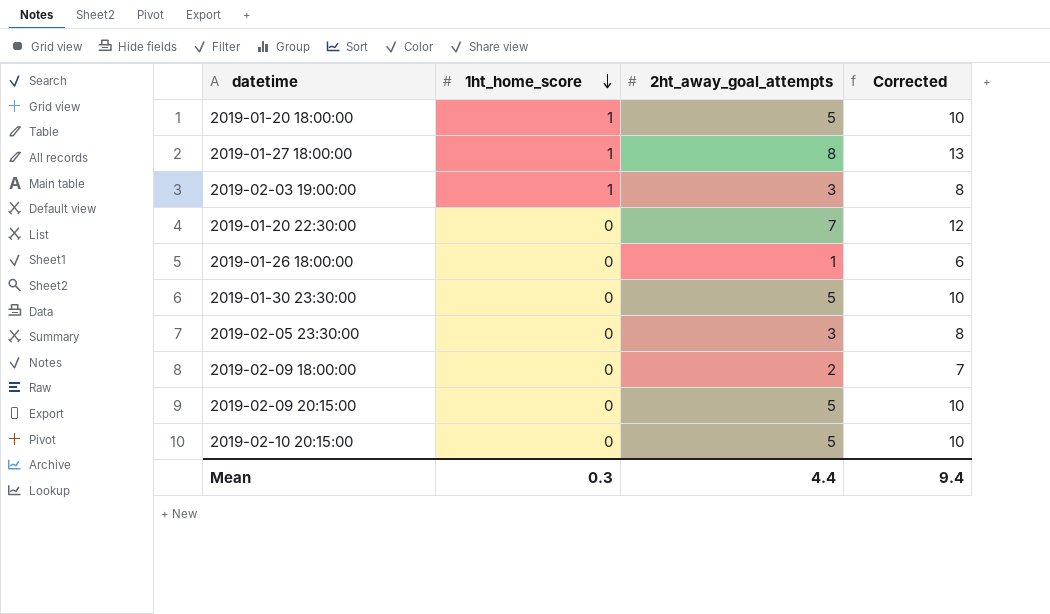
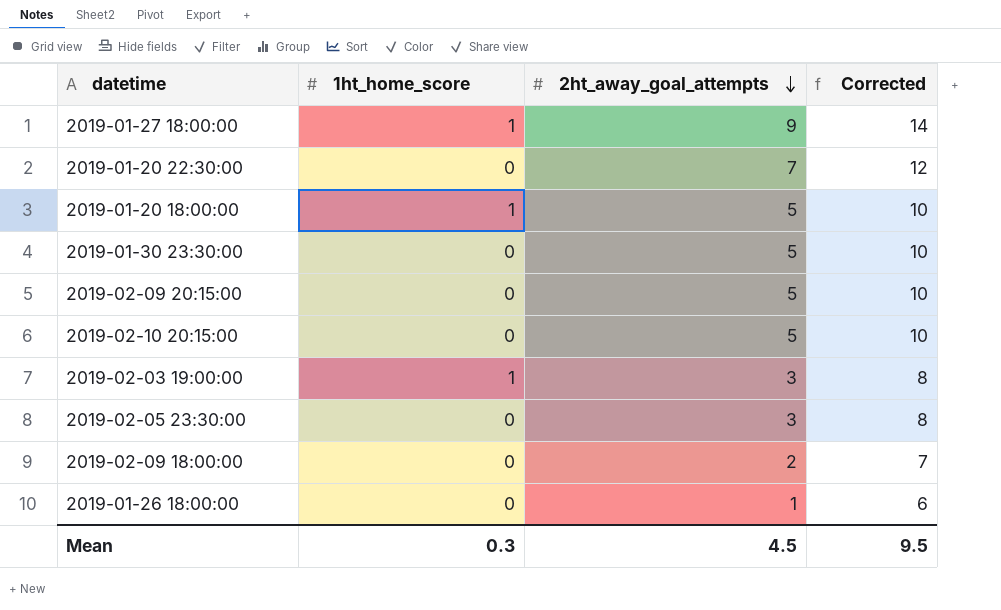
row order: 1ht_home_score descending -> 2ht_away_goal_attempts descending
2019-01-27 18:00:00 | 2ht_away_goal_attempts: 8 -> 9
2019-01-27 18:00:00 | Corrected: 13 -> 14
Mean | 2ht_away_goal_attempts: 4.4 -> 4.5
Mean | Corrected: 9.4 -> 9.5

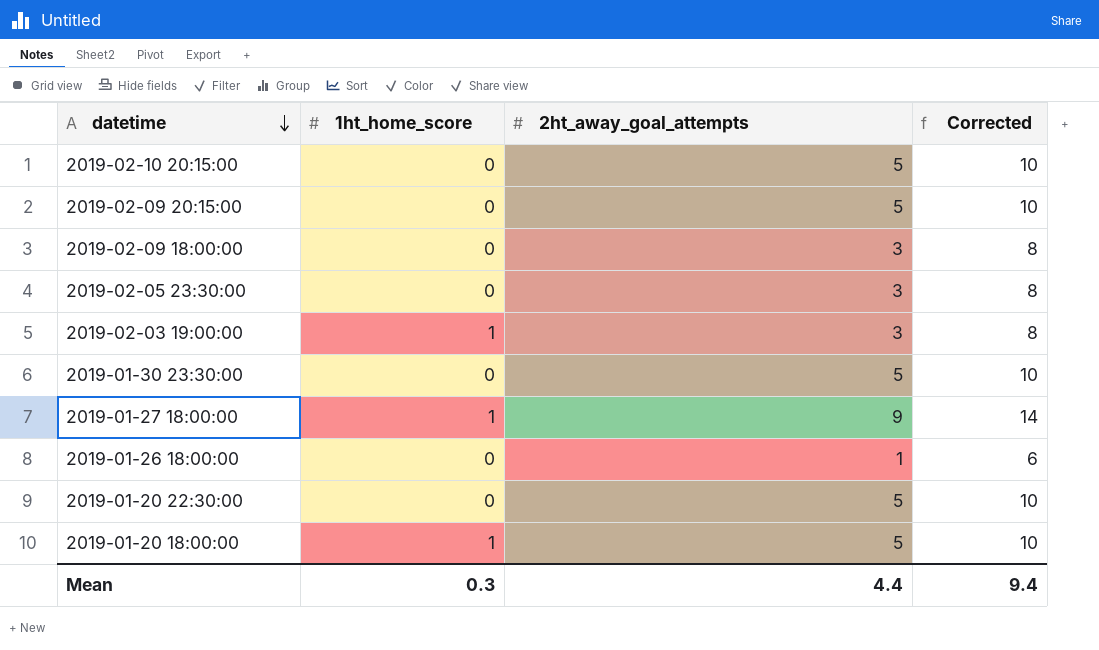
row order: 2ht_away_goal_attempts descending -> datetime descending
2019-02-09 18:00:00 | 2ht_away_goal_attempts: 2 -> 3
2019-02-09 18:00:00 | Corrected: 7 -> 8
2019-01-20 22:30:00 | 2ht_away_goal_attempts: 7 -> 5
2019-01-20 22:30:00 | Corrected: 12 -> 10
Mean | 2ht_away_goal_attempts: 4.5 -> 4.4
Mean | Corrected: 9.5 -> 9.4

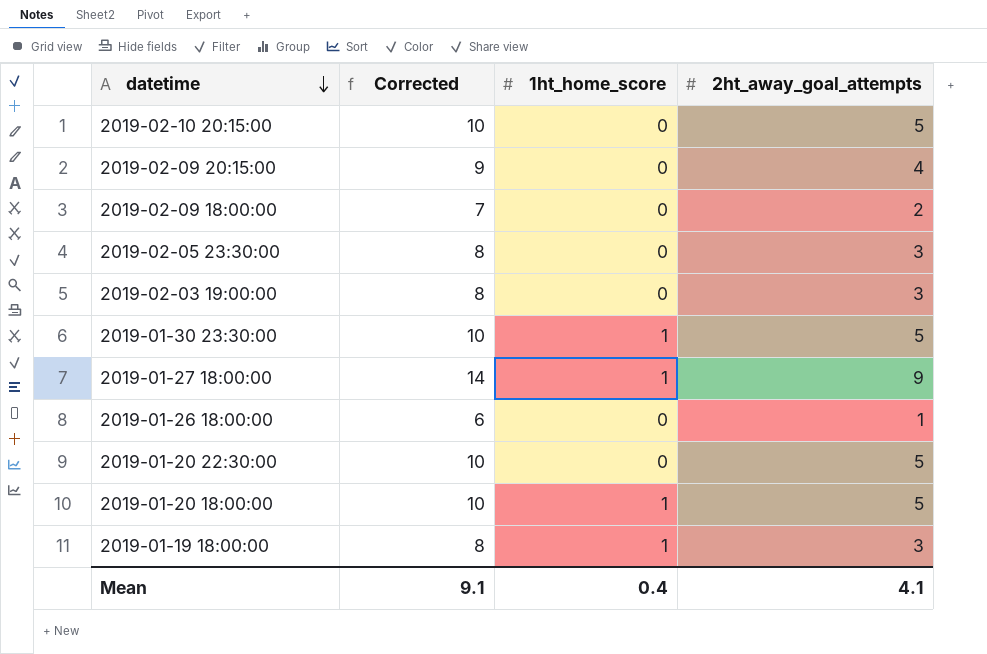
column Corrected | position: 4 -> 2
2019-02-09 20:15:00 | Corrected: 10 -> 9
2019-02-09 20:15:00 | 2ht_away_goal_attempts: 5 -> 4
2019-02-09 18:00:00 | Corrected: 8 -> 7
2019-02-09 18:00:00 | 2ht_away_goal_attempts: 3 -> 2
2019-02-03 19:00:00 | 1ht_home_score: 1 -> 0
2019-01-30 23:30:00 | 1ht_home_score: 0 -> 1
row 2019-01-19 18:00:00: none -> 8 | 1 | 3
Mean | Corrected: 9.4 -> 9.1
Mean | 1ht_home_score: 0.3 -> 0.4
Mean | 2ht_away_goal_attempts: 4.4 -> 4.1

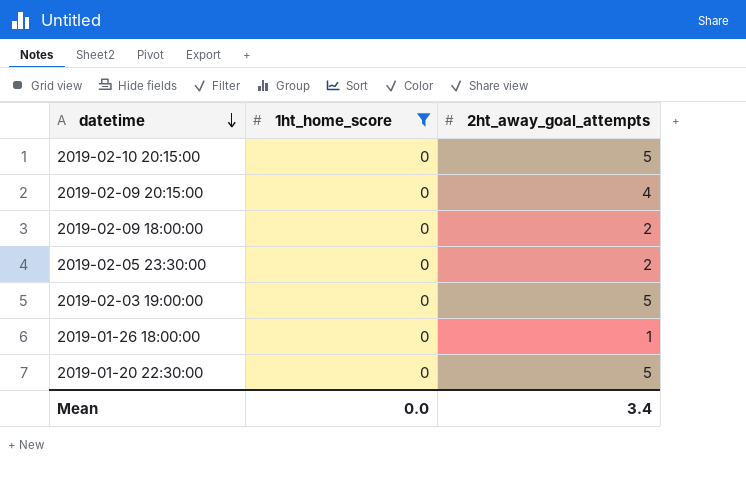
filter: none -> 1ht_home_score = 0
column Corrected | formula: [2ht_away_goal_attempts] + 5 -> none
2019-02-05 23:30:00 | 2ht_away_goal_attempts: 3 -> 2
2019-02-03 19:00:00 | 2ht_away_goal_attempts: 3 -> 5
Mean | 1ht_home_score: 0.4 -> 0.0
Mean | 2ht_away_goal_attempts: 4.1 -> 3.4

